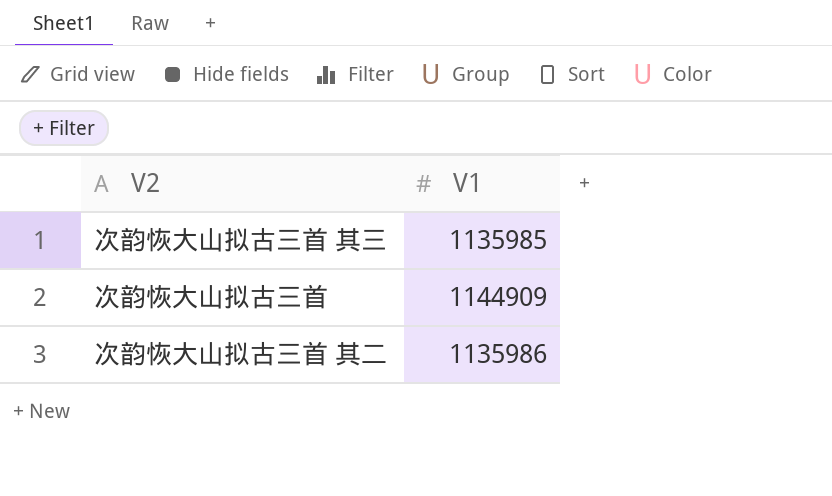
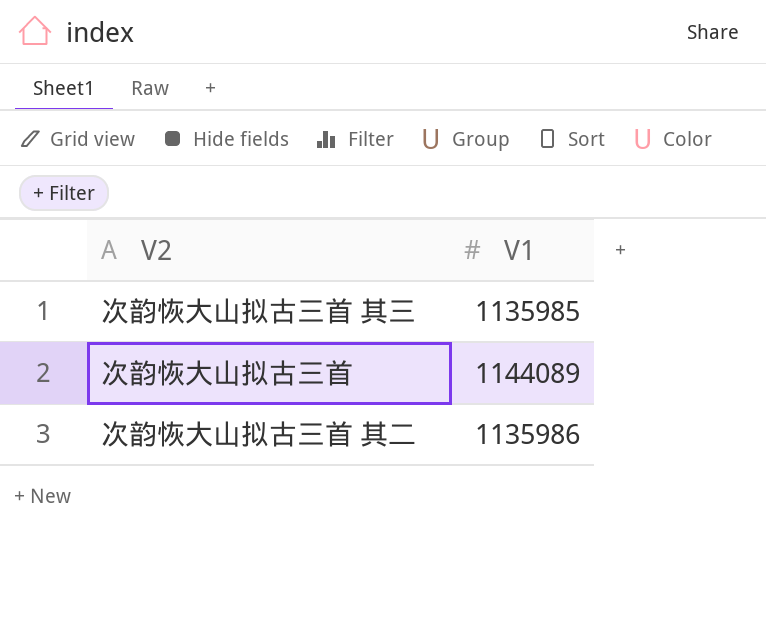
次韵恢大山拟古三首 | V1: 1144909 -> 1144089

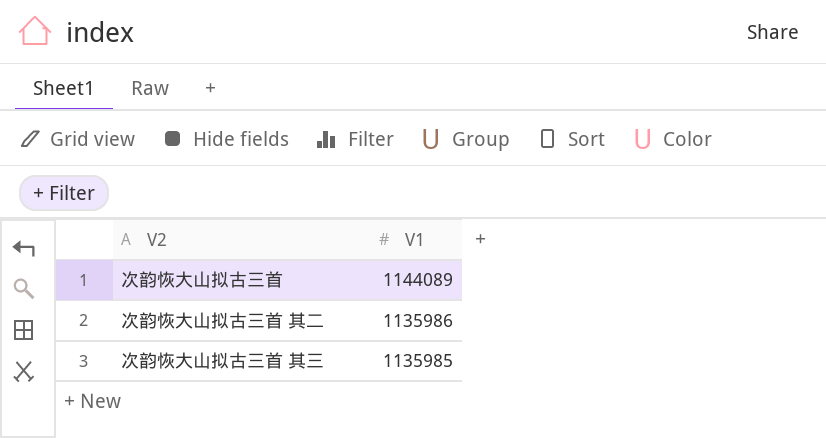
row order: none -> V1 descending

